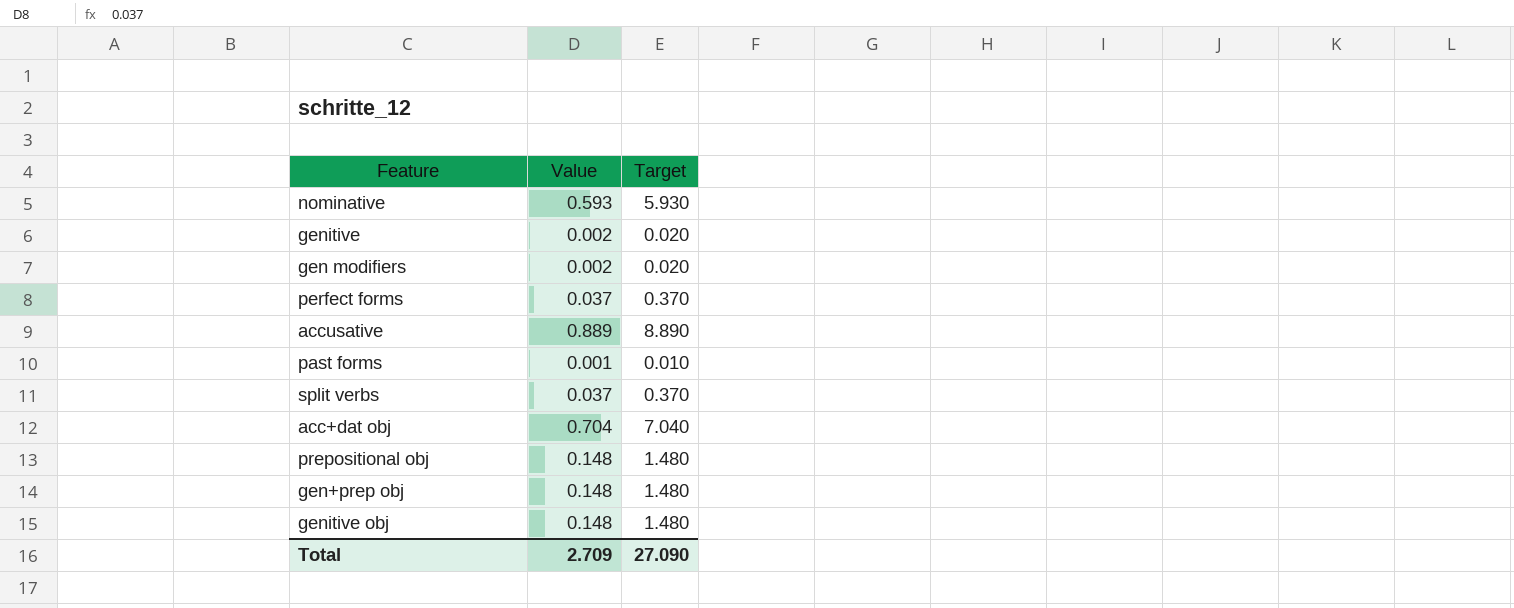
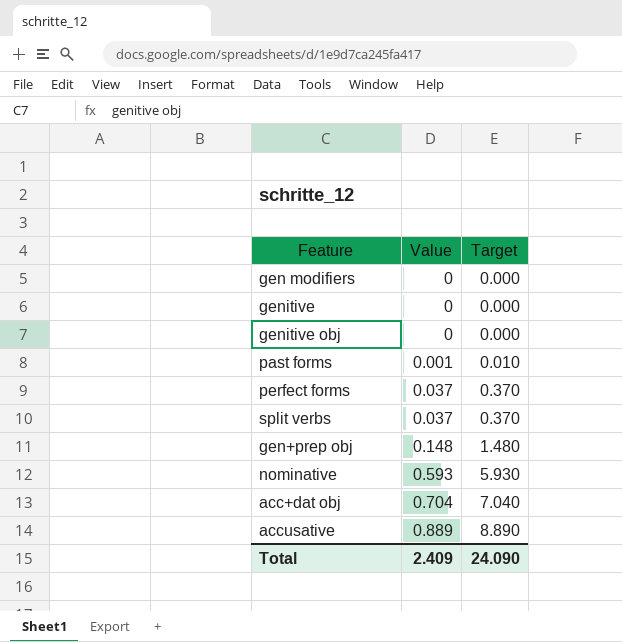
row order: none -> Value ascending
row prepositional obj: 0.148 | 1.480 -> none
gen modifiers | Value: 0.002 -> 0
gen modifiers | Target: 0.020 -> 0.000
genitive | Value: 0.002 -> 0
genitive | Target: 0.020 -> 0.000
genitive obj | Value: 0.148 -> 0
genitive obj | Target: 1.480 -> 0.000
Total | Value: 2.709 -> 2.409
Total | Target: 27.090 -> 24.090

